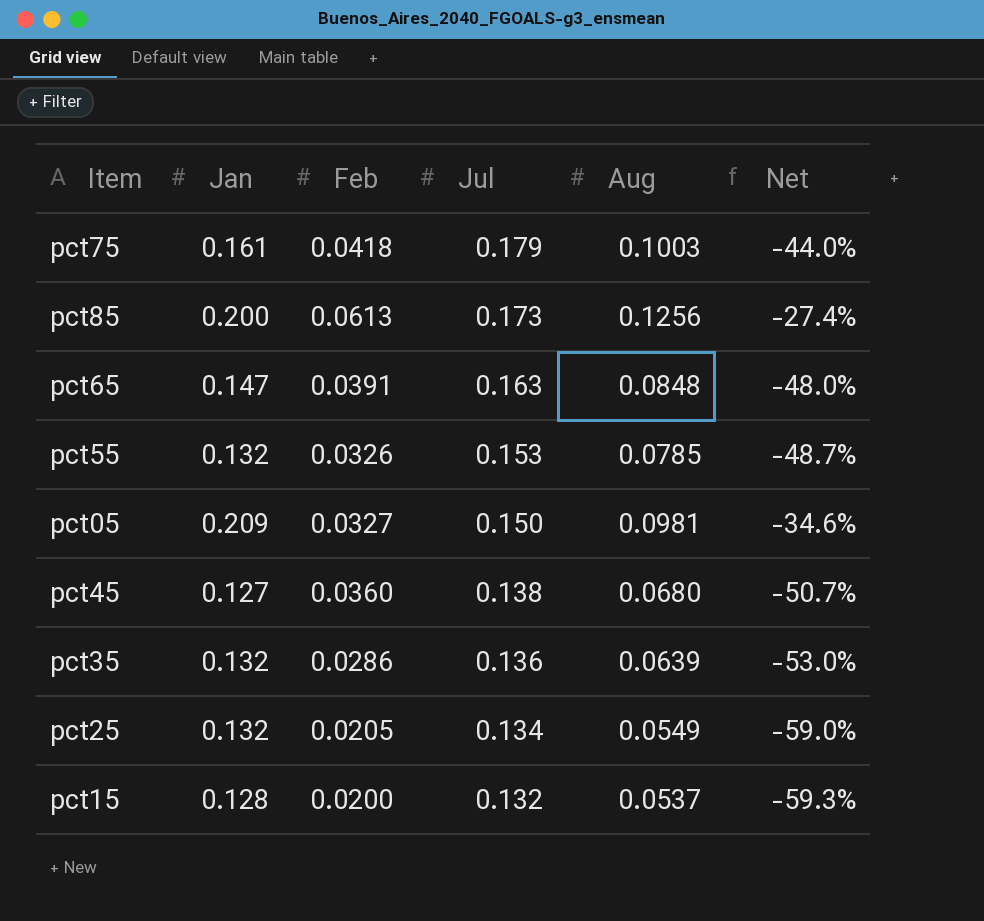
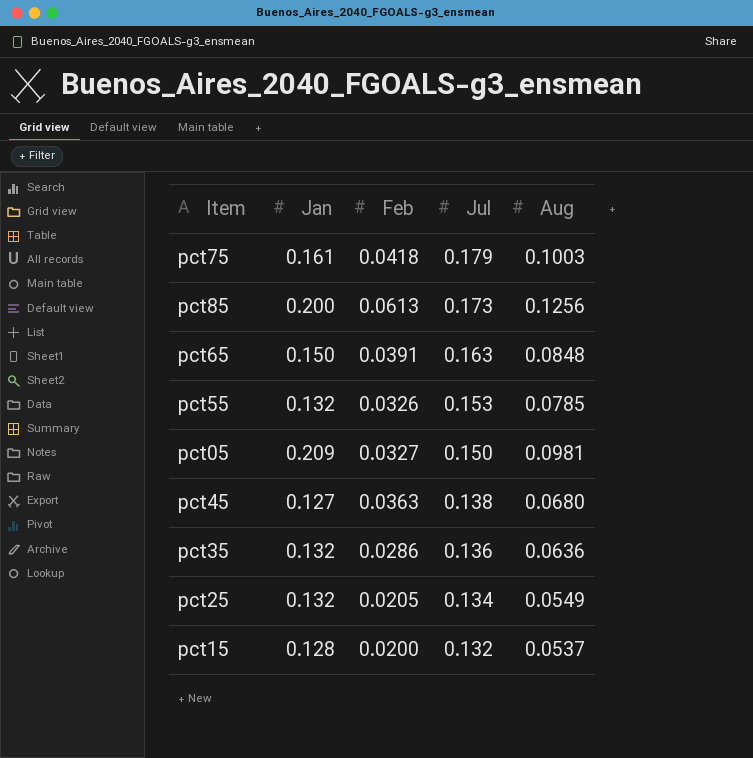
column Net | formula: ([Aug] - [Jul]) / [Jul] -> none
pct65 | Jan: 0.147 -> 0.150
pct45 | Feb: 0.0360 -> 0.0363
pct35 | Aug: 0.0639 -> 0.0636

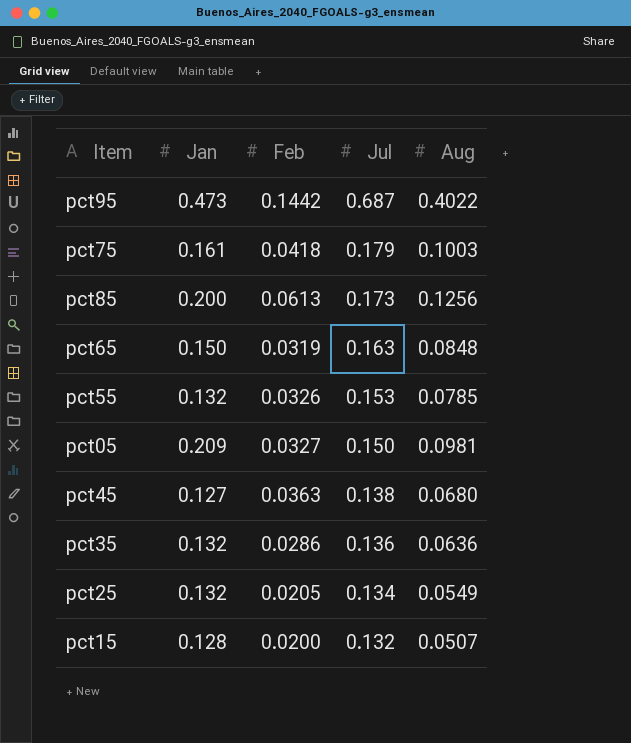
row pct95: none -> 0.473 | 0.1442 | 0.687 | 0.4022
pct65 | Feb: 0.0391 -> 0.0319
pct15 | Aug: 0.0537 -> 0.0507

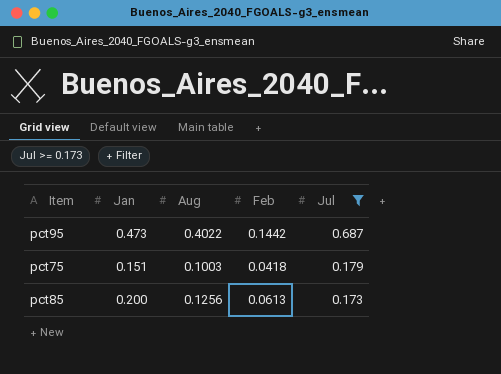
filter: none -> Jul >= 0.173
column Aug | position: 5 -> 3
pct75 | Jan: 0.161 -> 0.151

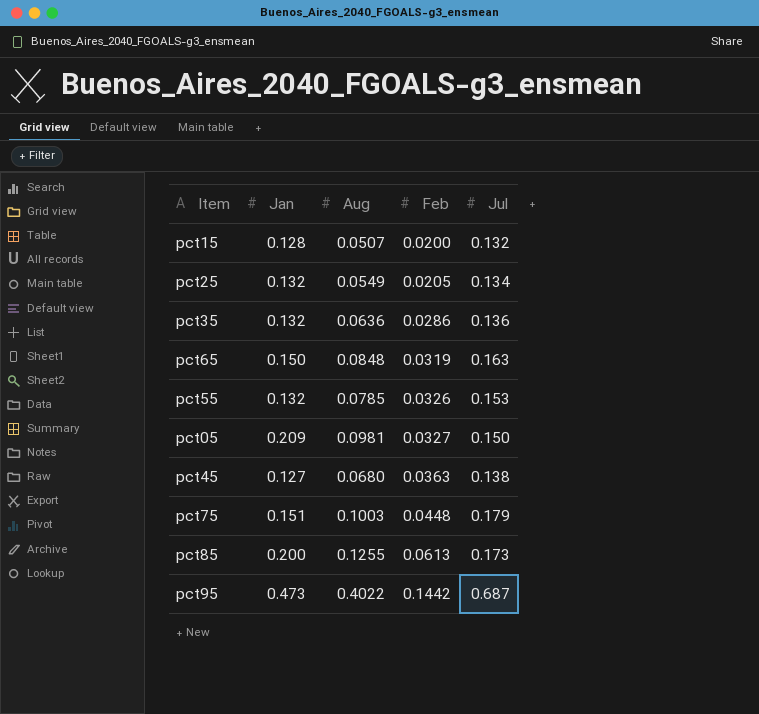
filter: Jul >= 0.173 -> none
row order: Jul descending -> Feb ascending
pct75 | Feb: 0.0418 -> 0.0448
pct85 | Aug: 0.1256 -> 0.1255

